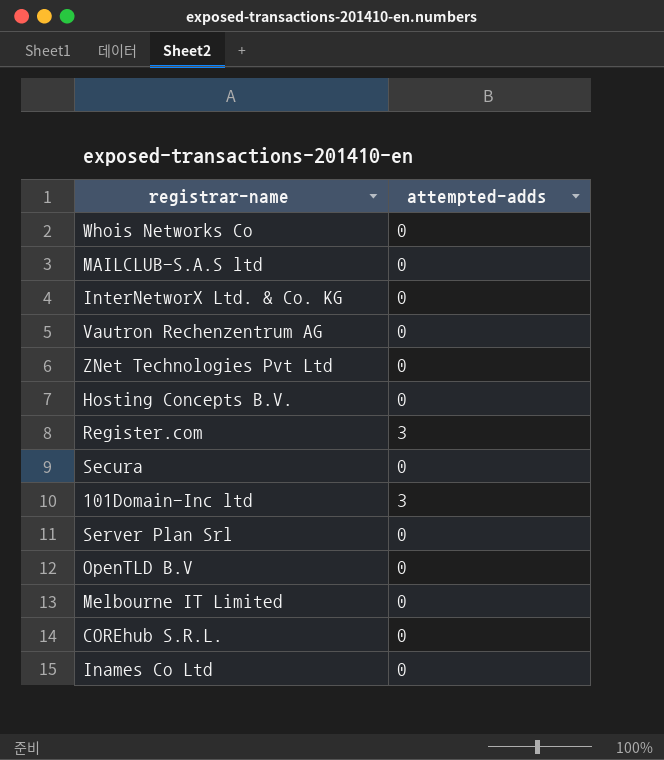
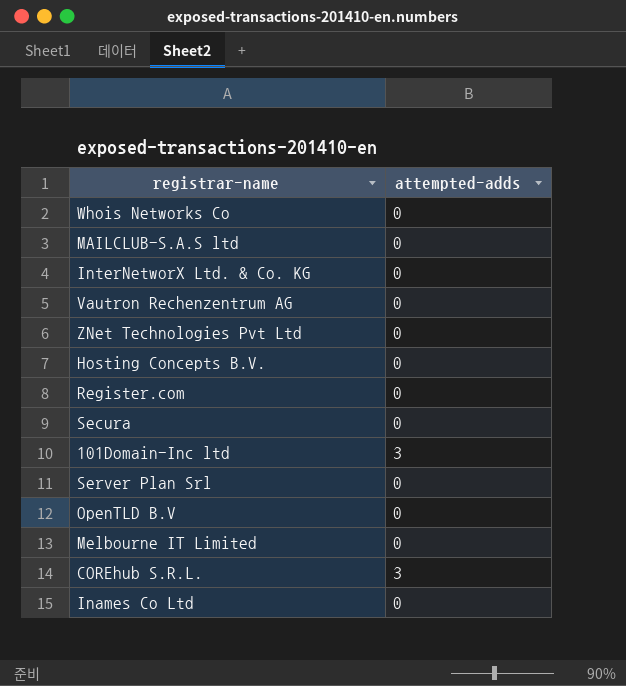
Register.com | attempted-adds: 3 -> 0
COREhub S.R.L. | attempted-adds: 0 -> 3

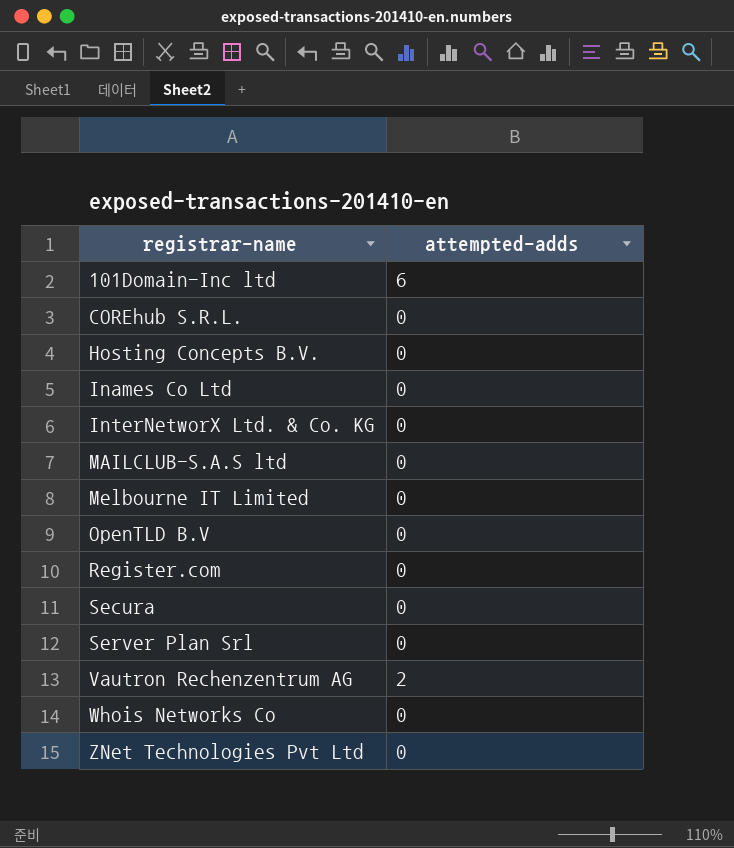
row order: none -> registrar-name ascending
101Domain-Inc ltd | attempted-adds: 3 -> 6
COREhub S.R.L. | attempted-adds: 3 -> 0
Vautron Rechenzentrum AG | attempted-adds: 0 -> 2

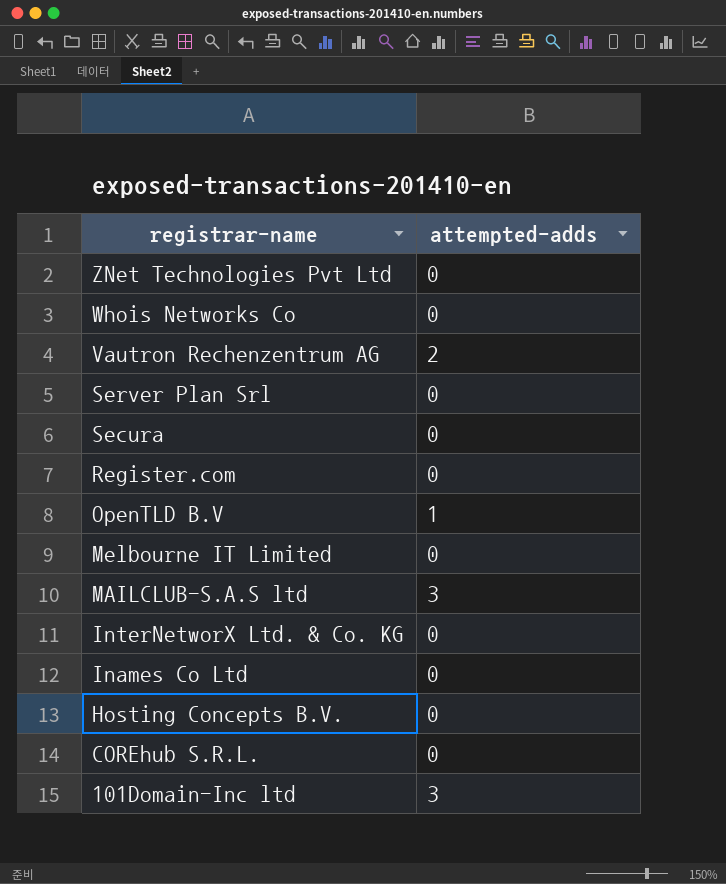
row order: registrar-name ascending -> registrar-name descending
OpenTLD B.V | attempted-adds: 0 -> 1
MAILCLUB-S.A.S ltd | attempted-adds: 0 -> 3
101Domain-Inc ltd | attempted-adds: 6 -> 3

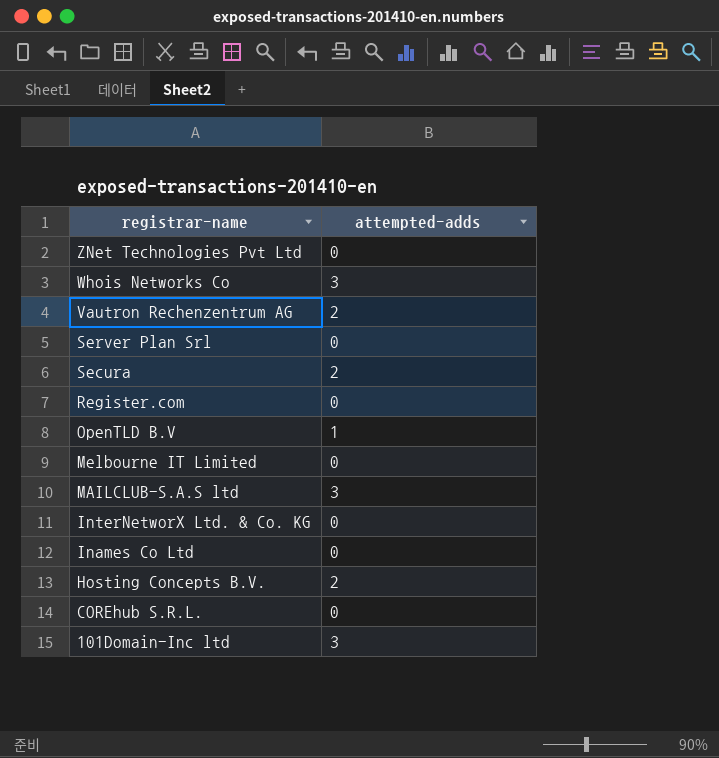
Whois Networks Co | attempted-adds: 0 -> 3
Secura | attempted-adds: 0 -> 2
Hosting Concepts B.V. | attempted-adds: 0 -> 2

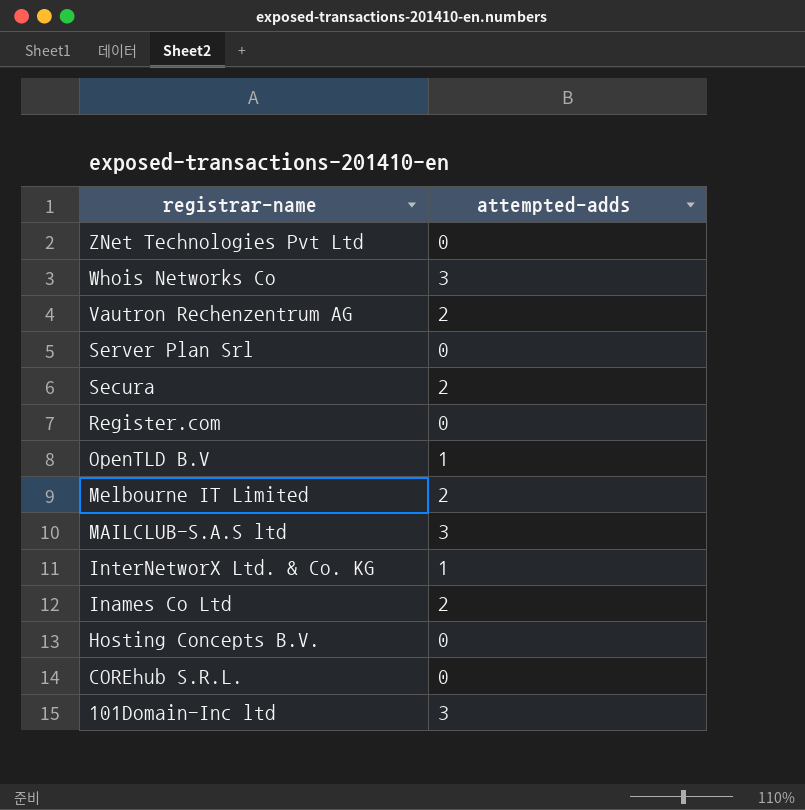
Melbourne IT Limited | attempted-adds: 0 -> 2
InterNetworX Ltd. & Co. KG | attempted-adds: 0 -> 1
Inames Co Ltd | attempted-adds: 0 -> 2
Hosting Concepts B.V. | attempted-adds: 2 -> 0

